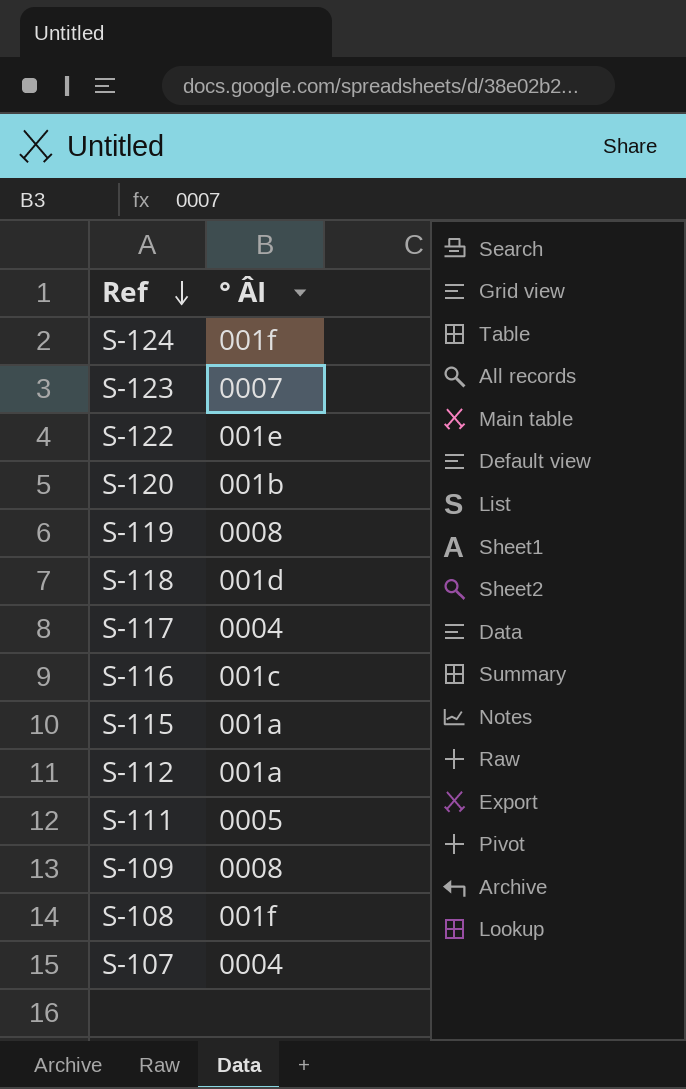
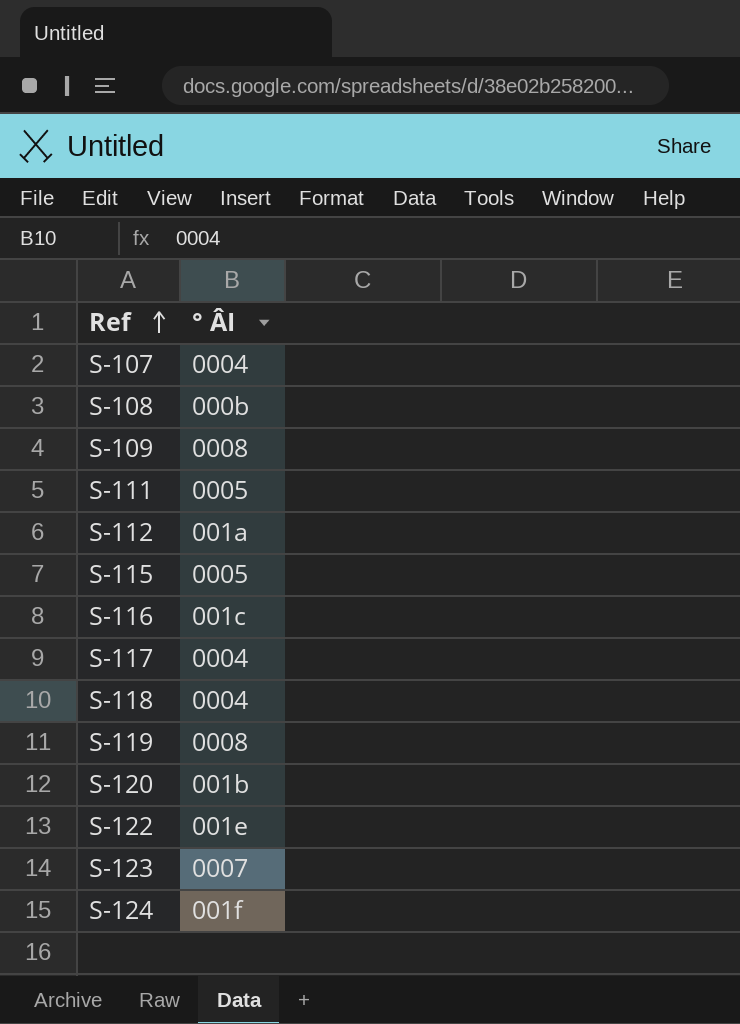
row order: Ref descending -> Ref ascending
S-108 | ° ÂI: 001f -> 000b
S-115 | ° ÂI: 001a -> 0005
S-118 | ° ÂI: 001d -> 0004

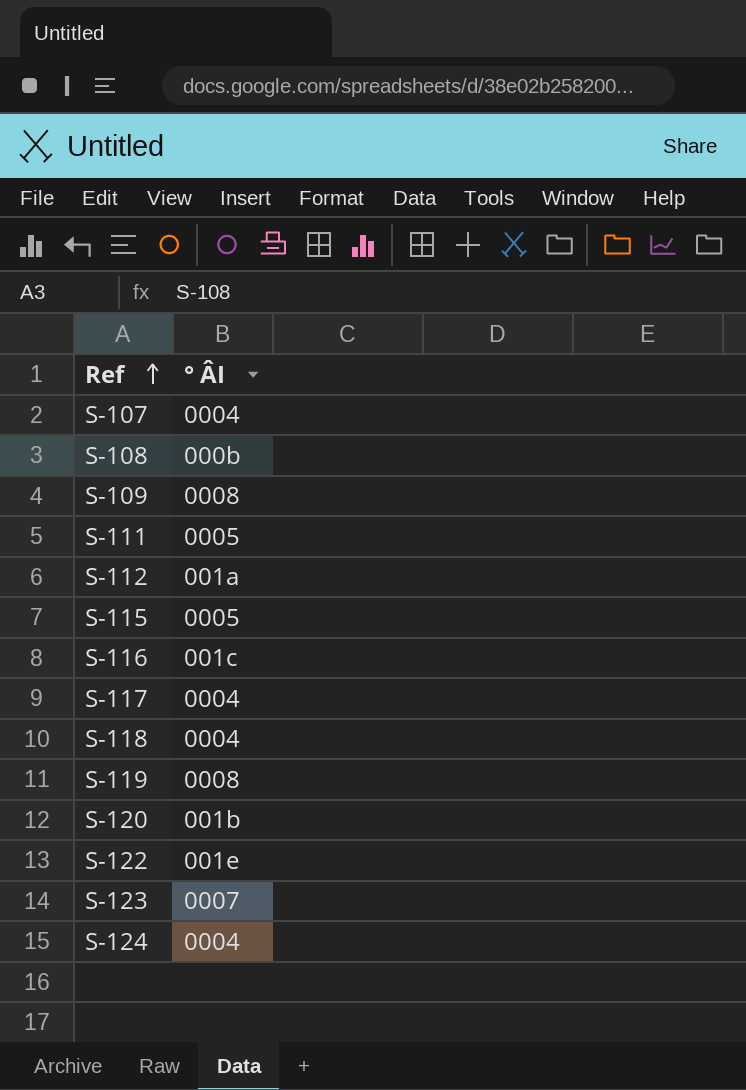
S-124 | ° ÂI: 001f -> 0004

